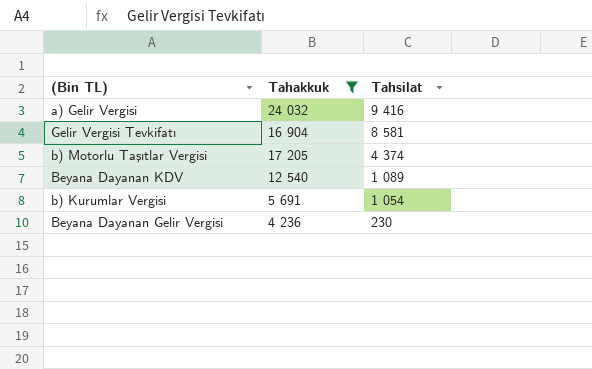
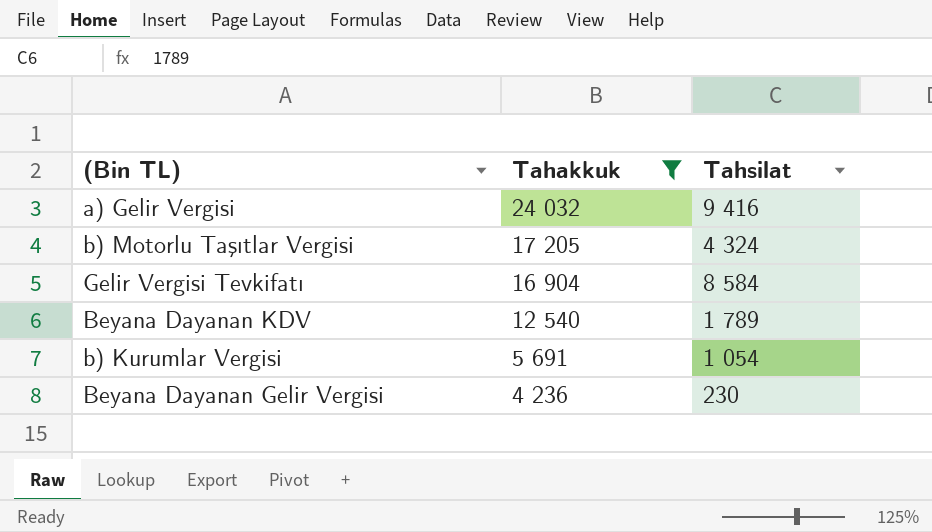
row order: Tahsilat descending -> Tahakkuk descending
b) Motorlu Taşıtlar Vergisi | Tahsilat: 4 374 -> 4 324
Gelir Vergisi Tevkifatı | Tahsilat: 8 581 -> 8 584
Beyana Dayanan KDV | Tahsilat: 1 089 -> 1 789

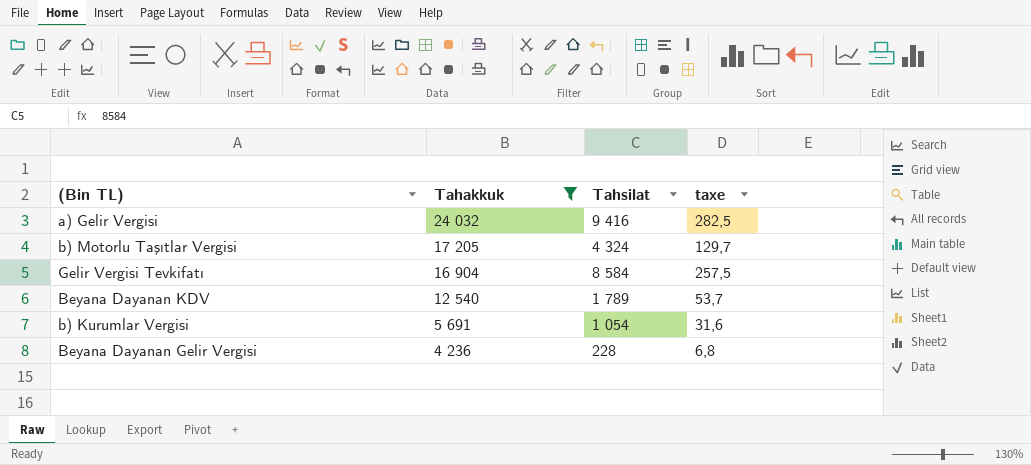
column taxe | formula: none -> [Tahsilat] * 0,03
Beyana Dayanan Gelir Vergisi | Tahsilat: 230 -> 228

